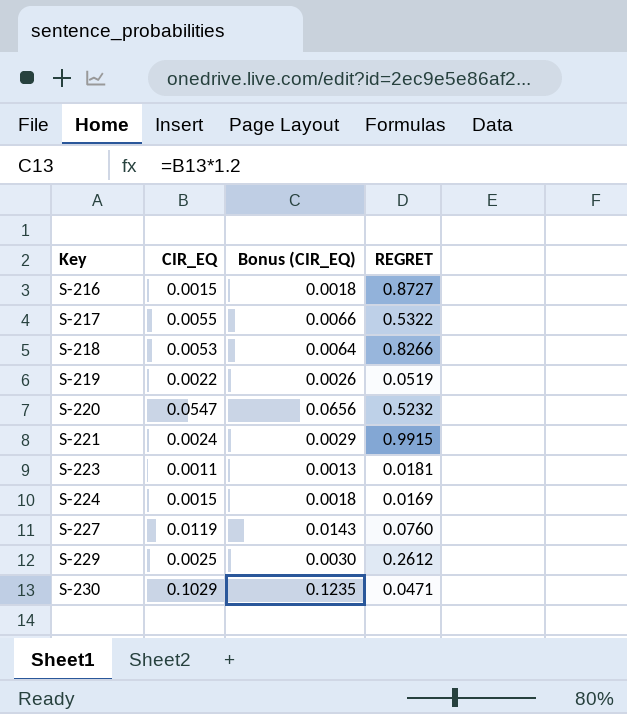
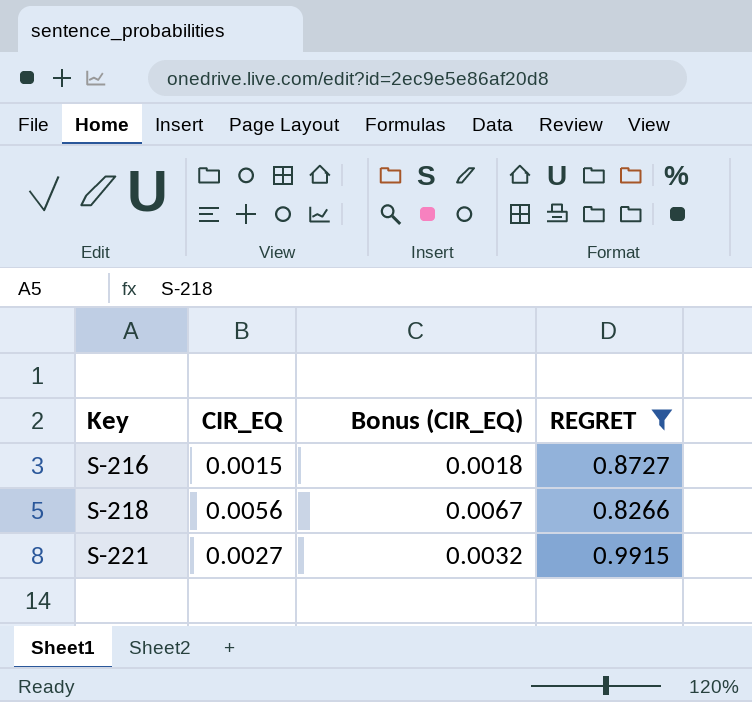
filter: none -> REGRET >= 0.8266
S-218 | CIR_EQ: 0.0053 -> 0.0056
S-218 | Bonus (CIR_EQ): 0.0064 -> 0.0067
S-221 | CIR_EQ: 0.0024 -> 0.0027
S-221 | Bonus (CIR_EQ): 0.0029 -> 0.0032

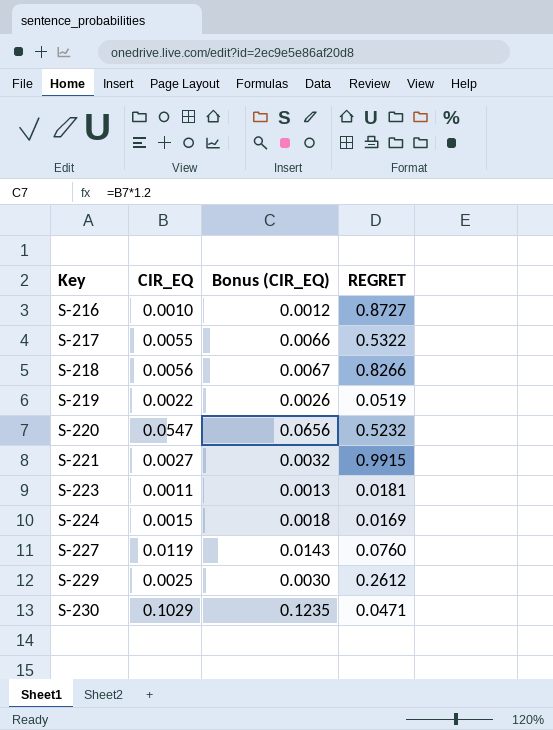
filter: REGRET >= 0.8266 -> none
S-216 | CIR_EQ: 0.0015 -> 0.0010
S-216 | Bonus (CIR_EQ): 0.0018 -> 0.0012

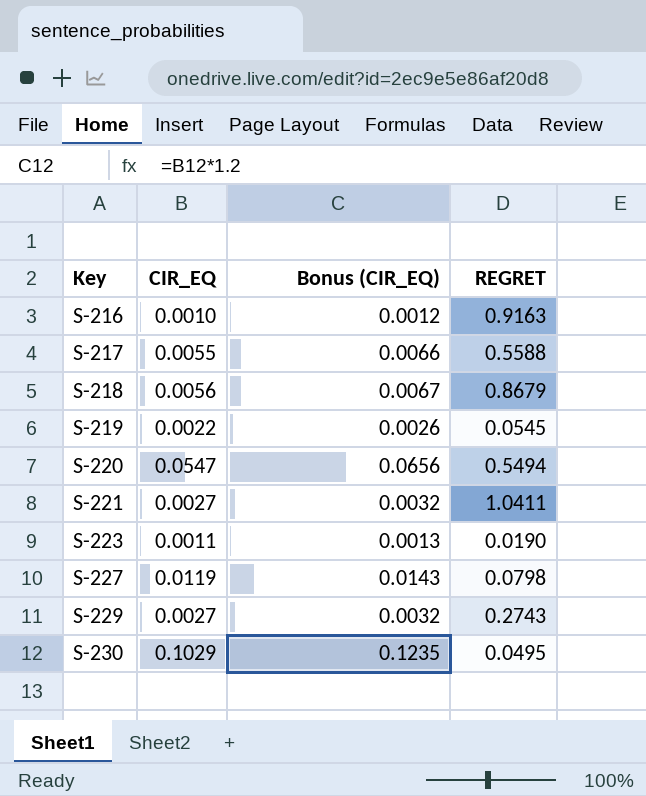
row S-224: 0.0015 | 0.0018 | 0.0169 -> none
S-216 | REGRET: 0.8727 -> 0.9163
S-217 | REGRET: 0.5322 -> 0.5588
S-218 | REGRET: 0.8266 -> 0.8679
S-219 | REGRET: 0.0519 -> 0.0545
S-220 | REGRET: 0.5232 -> 0.5494
S-221 | REGRET: 0.9915 -> 1.0411
S-223 | REGRET: 0.0181 -> 0.0190
S-227 | REGRET: 0.0760 -> 0.0798
S-229 | CIR_EQ: 0.0025 -> 0.0027
S-229 | Bonus (CIR_EQ): 0.0030 -> 0.0032
S-229 | REGRET: 0.2612 -> 0.2743
S-230 | REGRET: 0.0471 -> 0.0495

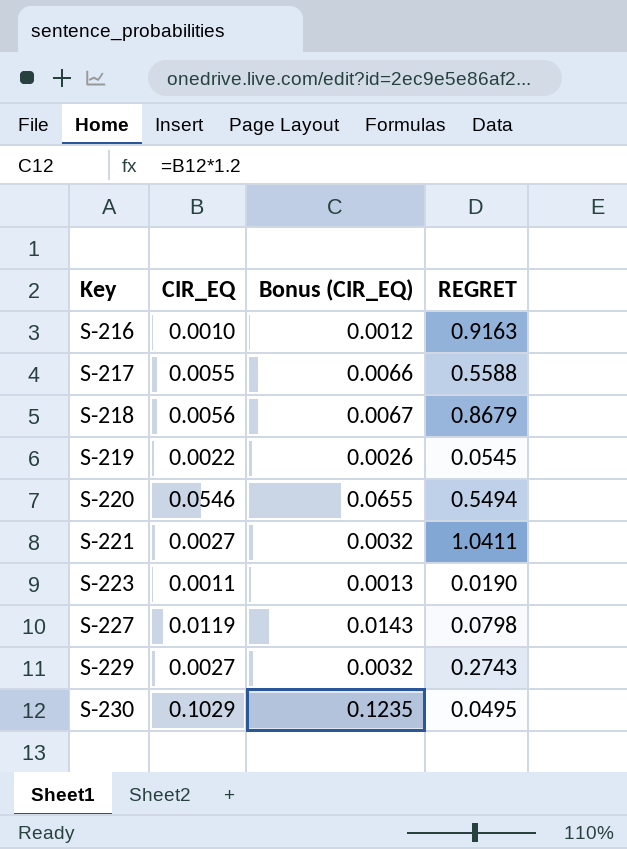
S-220 | CIR_EQ: 0.0547 -> 0.0546
S-220 | Bonus (CIR_EQ): 0.0656 -> 0.0655

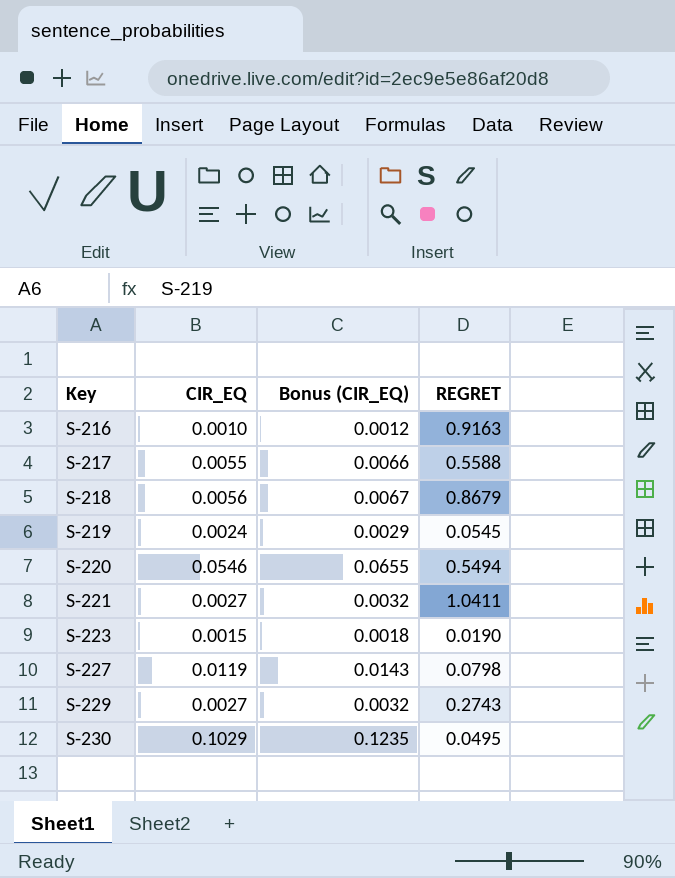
S-219 | CIR_EQ: 0.0022 -> 0.0024
S-219 | Bonus (CIR_EQ): 0.0026 -> 0.0029
S-223 | CIR_EQ: 0.0011 -> 0.0015
S-223 | Bonus (CIR_EQ): 0.0013 -> 0.0018

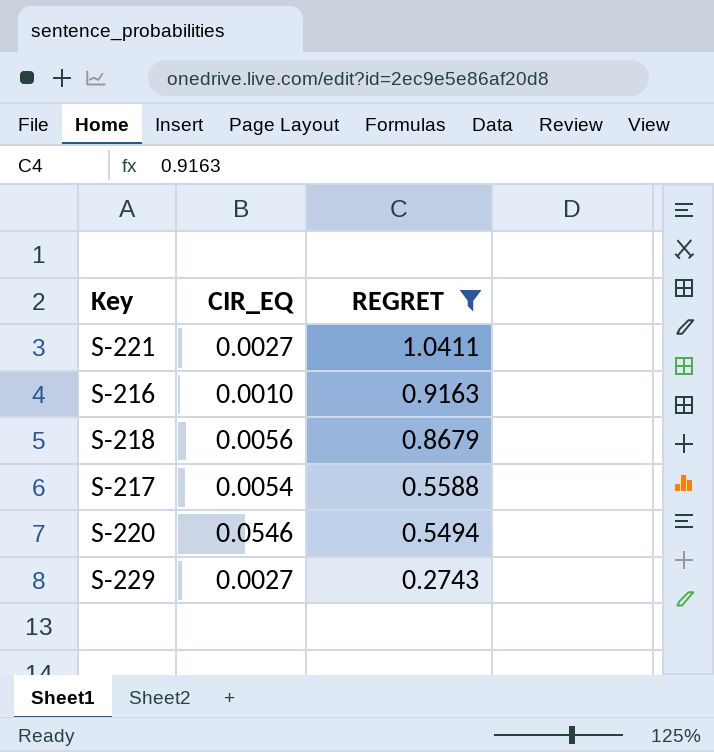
filter: none -> REGRET >= 0.2743
row order: Key ascending -> REGRET descending
column Bonus (CIR_EQ) | formula: [CIR_EQ] * 1.2 -> none
S-217 | CIR_EQ: 0.0055 -> 0.0054

